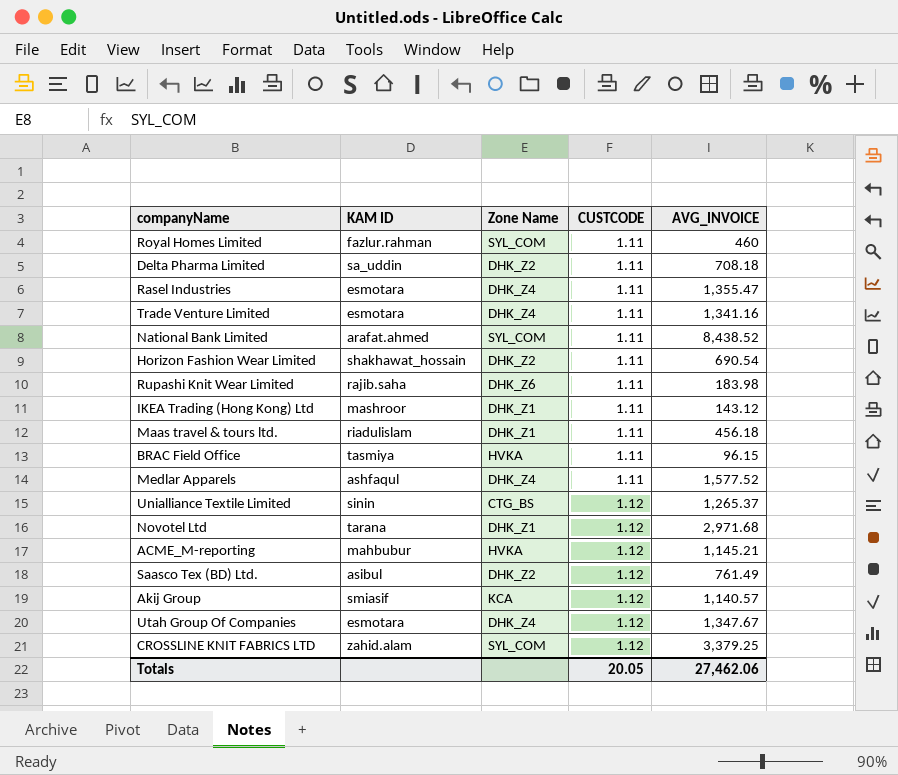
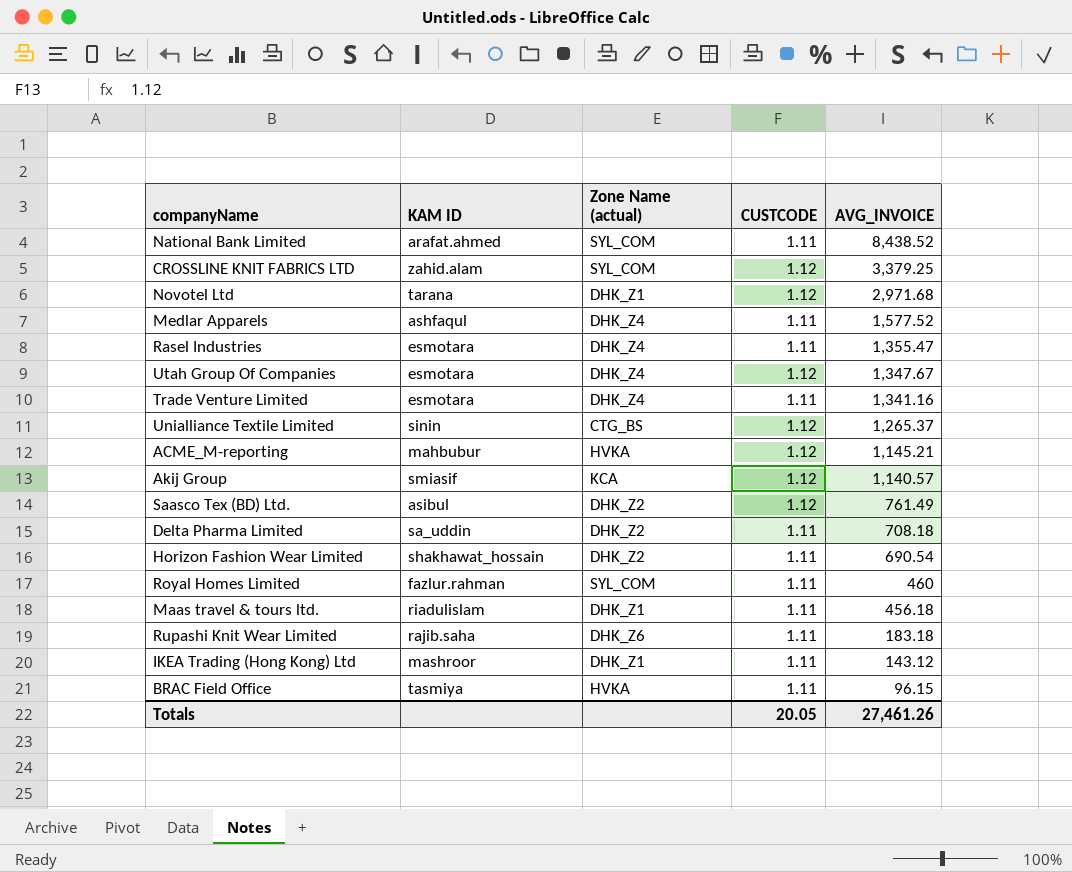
row order: CUSTCODE ascending -> AVG_INVOICE descending
column name: Zone Name -> Zone Name (actual)
Rupashi Knit Wear Limited | AVG_INVOICE: 183.98 -> 183.18
Totals | AVG_INVOICE: 27,462.06 -> 27,461.26

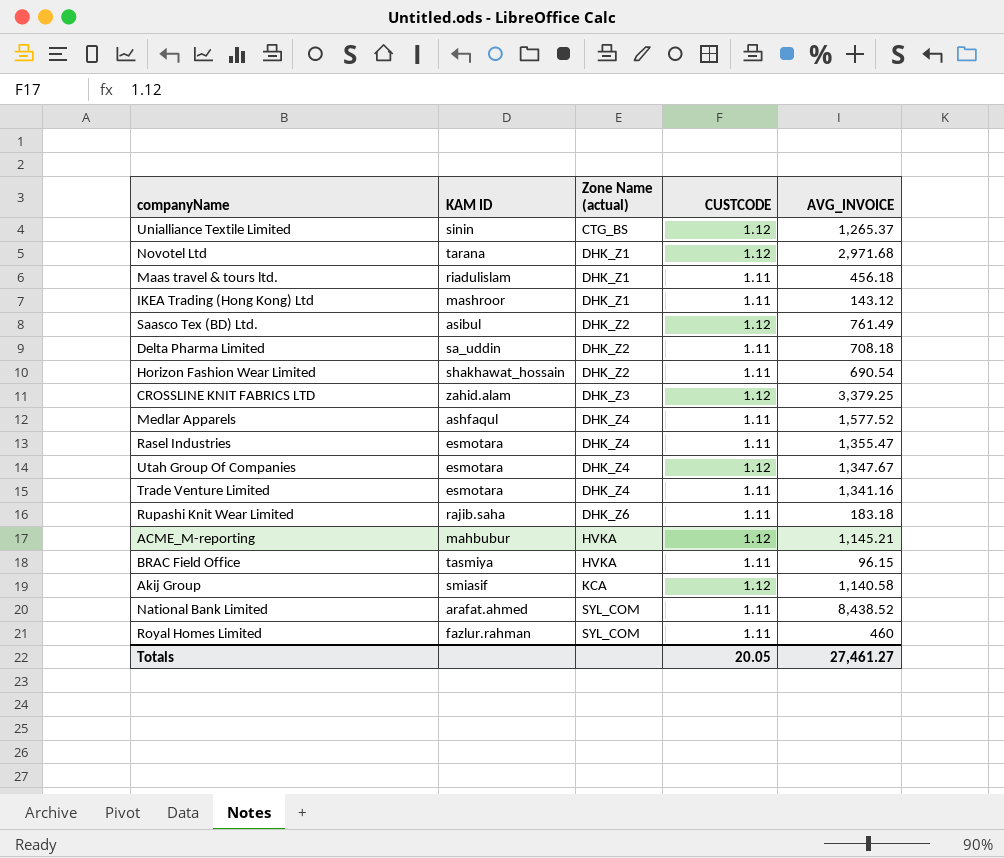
row order: AVG_INVOICE descending -> Zone Name (actual) ascending
CROSSLINE KNIT FABRICS LTD | Zone Name (actual): SYL_COM -> DHK_Z3
Akij Group | AVG_INVOICE: 1,140.57 -> 1,140.58
Totals | AVG_INVOICE: 27,461.26 -> 27,461.27

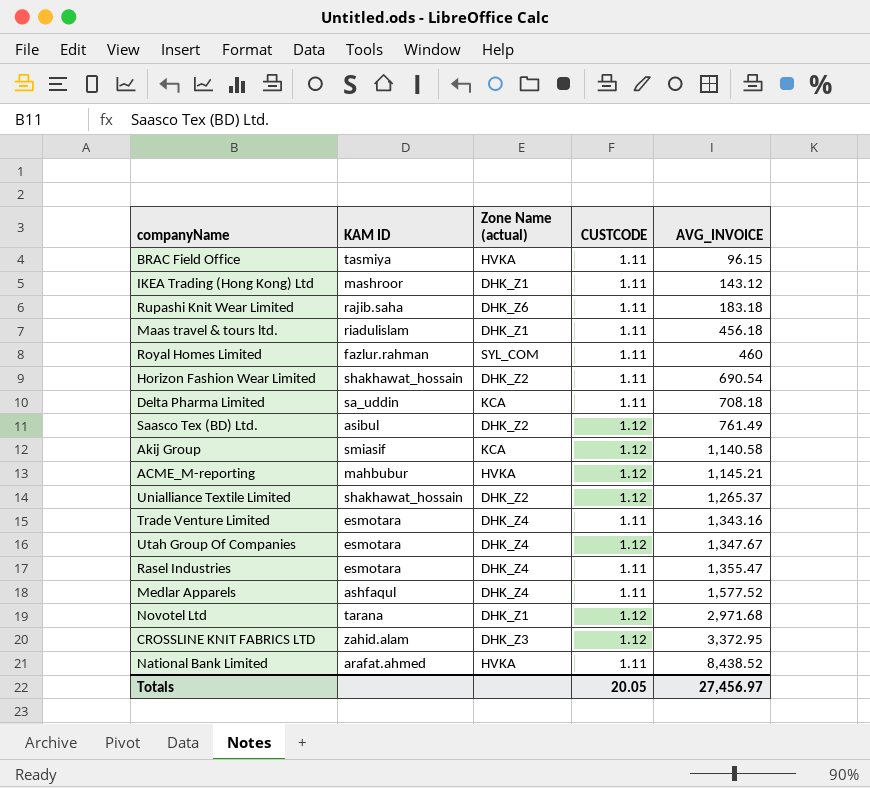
row order: Zone Name (actual) ascending -> AVG_INVOICE ascending
Delta Pharma Limited | Zone Name (actual): DHK_Z2 -> KCA
Unialliance Textile Limited | KAM ID: sinin -> shakhawat_hossain
Unialliance Textile Limited | Zone Name (actual): CTG_BS -> DHK_Z2
Trade Venture Limited | AVG_INVOICE: 1,341.16 -> 1,343.16
CROSSLINE KNIT FABRICS LTD | AVG_INVOICE: 3,379.25 -> 3,372.95
National Bank Limited | Zone Name (actual): SYL_COM -> HVKA
Totals | AVG_INVOICE: 27,461.27 -> 27,456.97

